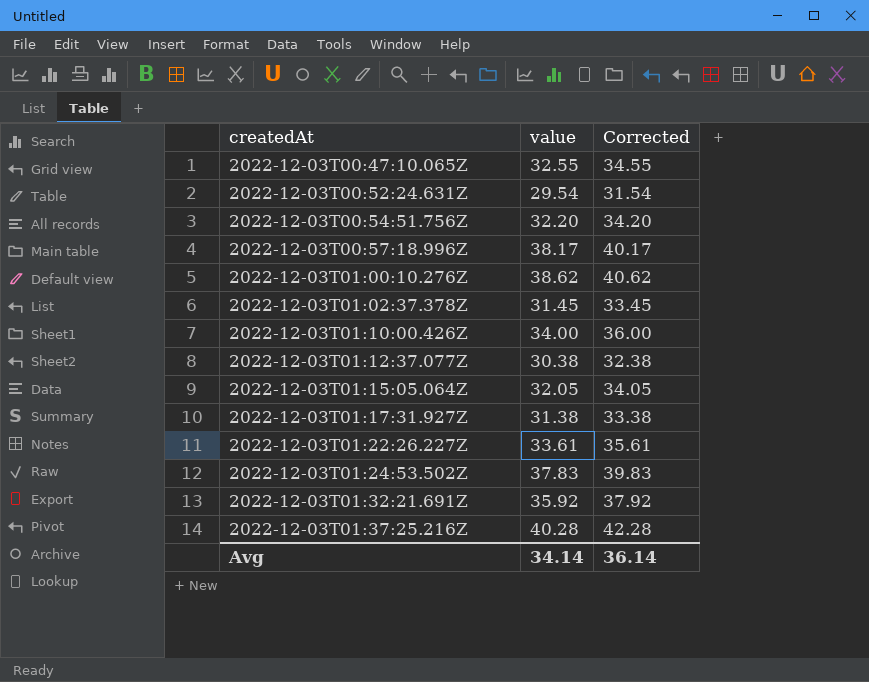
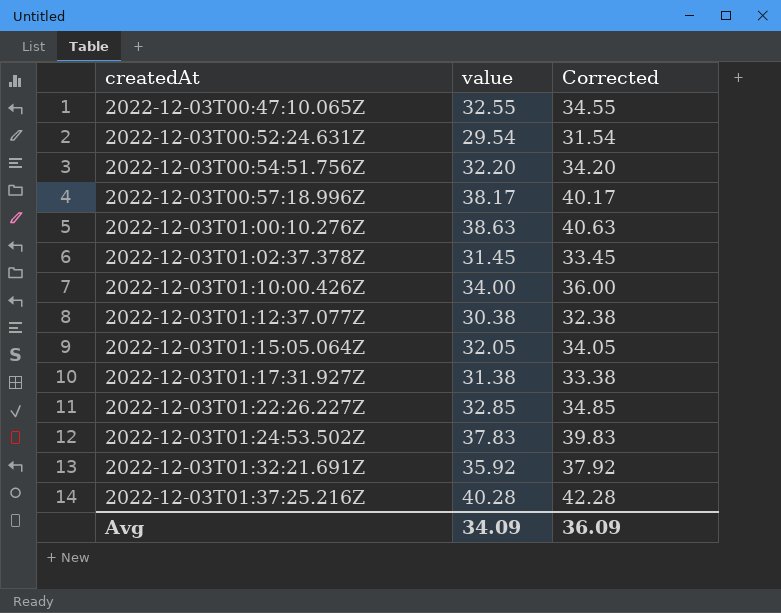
2022-12-03T01:00:10.276Z | value: 38.62 -> 38.63
2022-12-03T01:00:10.276Z | Corrected: 40.62 -> 40.63
2022-12-03T01:22:26.227Z | value: 33.61 -> 32.85
2022-12-03T01:22:26.227Z | Corrected: 35.61 -> 34.85
Avg | value: 34.14 -> 34.09
Avg | Corrected: 36.14 -> 36.09

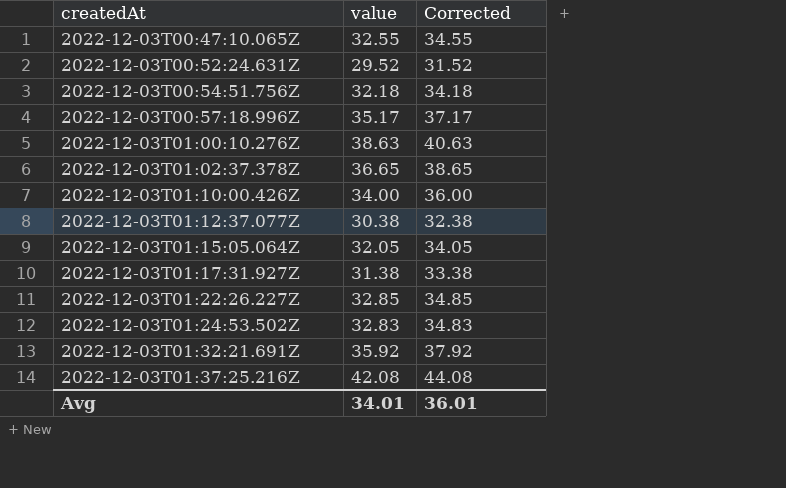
2022-12-03T00:52:24.631Z | value: 29.54 -> 29.52
2022-12-03T00:52:24.631Z | Corrected: 31.54 -> 31.52
2022-12-03T00:54:51.756Z | value: 32.20 -> 32.18
2022-12-03T00:54:51.756Z | Corrected: 34.20 -> 34.18
2022-12-03T00:57:18.996Z | value: 38.17 -> 35.17
2022-12-03T00:57:18.996Z | Corrected: 40.17 -> 37.17
2022-12-03T01:02:37.378Z | value: 31.45 -> 36.65
2022-12-03T01:02:37.378Z | Corrected: 33.45 -> 38.65
2022-12-03T01:24:53.502Z | value: 37.83 -> 32.83
2022-12-03T01:24:53.502Z | Corrected: 39.83 -> 34.83
2022-12-03T01:37:25.216Z | value: 40.28 -> 42.08
2022-12-03T01:37:25.216Z | Corrected: 42.28 -> 44.08
Avg | value: 34.09 -> 34.01
Avg | Corrected: 36.09 -> 36.01

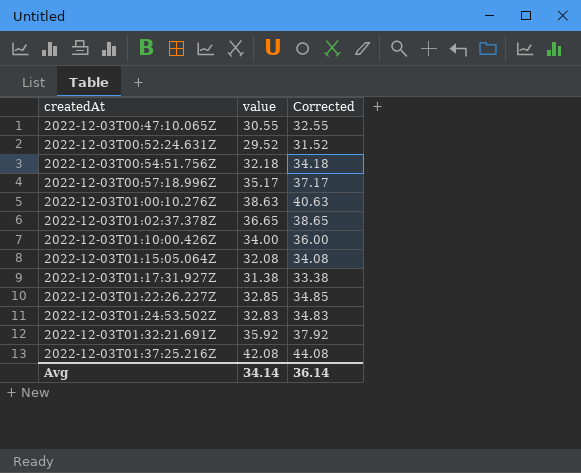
row 2022-12-03T01:12:37.077Z: 30.38 | 32.38 -> none
2022-12-03T00:47:10.065Z | value: 32.55 -> 30.55
2022-12-03T00:47:10.065Z | Corrected: 34.55 -> 32.55
2022-12-03T01:15:05.064Z | value: 32.05 -> 32.08
2022-12-03T01:15:05.064Z | Corrected: 34.05 -> 34.08
Avg | value: 34.01 -> 34.14
Avg | Corrected: 36.01 -> 36.14

